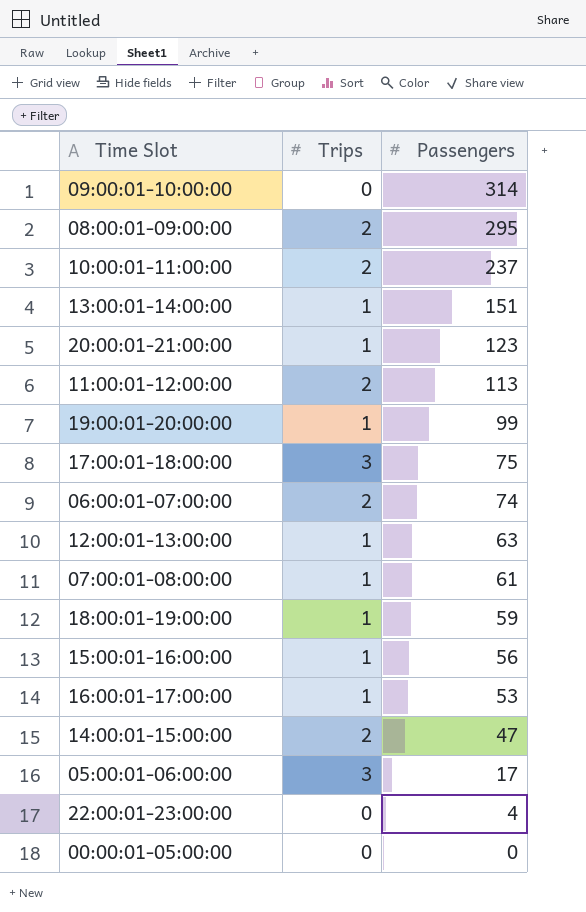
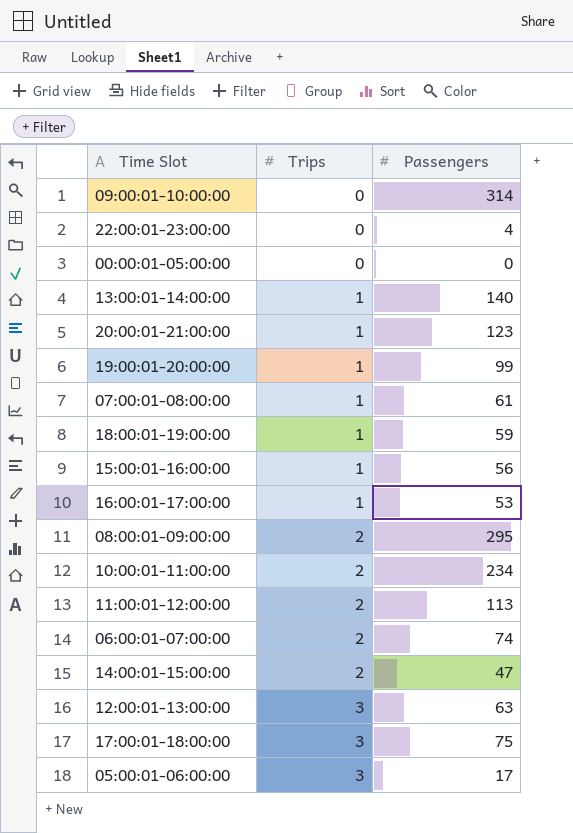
row order: Passengers descending -> Trips ascending
13:00:01-14:00:00 | Passengers: 151 -> 140
10:00:01-11:00:00 | Passengers: 237 -> 234
12:00:01-13:00:00 | Trips: 1 -> 3

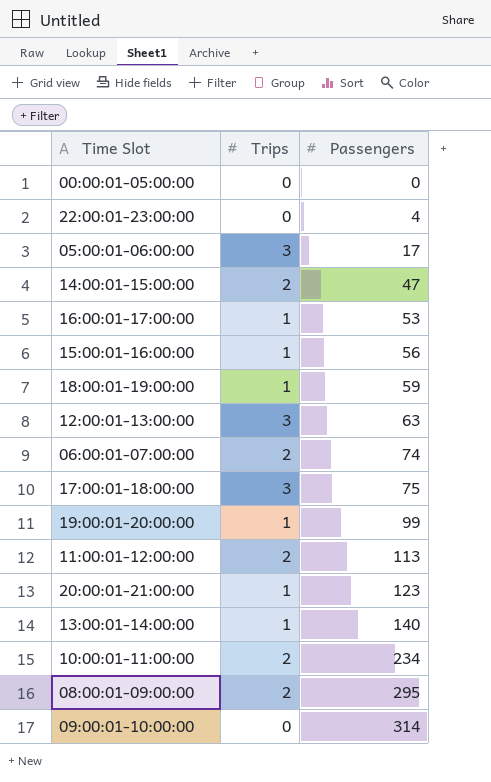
row order: Trips ascending -> Passengers ascending
row 07:00:01-08:00:00: 1 | 61 -> none

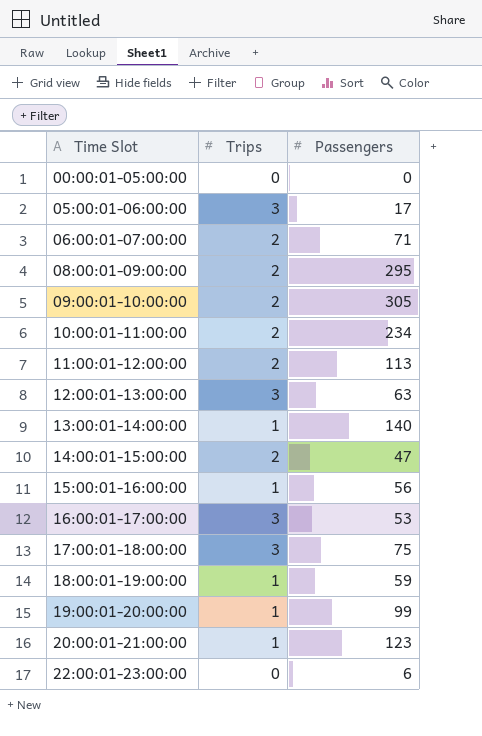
row order: Passengers ascending -> Time Slot ascending
06:00:01-07:00:00 | Passengers: 74 -> 71
09:00:01-10:00:00 | Trips: 0 -> 2
09:00:01-10:00:00 | Passengers: 314 -> 305
16:00:01-17:00:00 | Trips: 1 -> 3
22:00:01-23:00:00 | Passengers: 4 -> 6

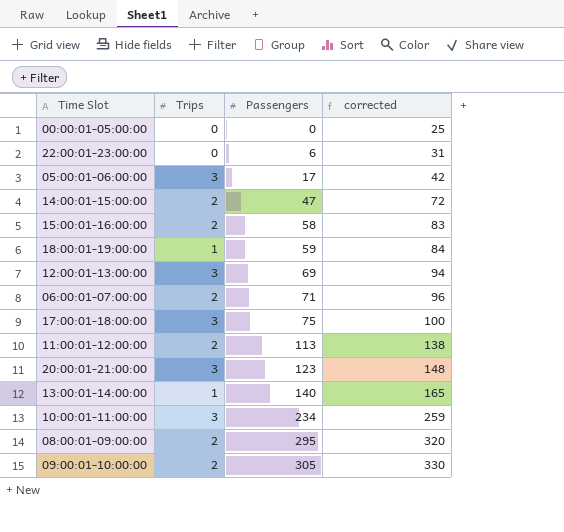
row order: Time Slot ascending -> Passengers ascending
column corrected | formula: none -> [Passengers] + 25
row 16:00:01-17:00:00: 3 | 53 -> none
row 19:00:01-20:00:00: 1 | 99 -> none
15:00:01-16:00:00 | Trips: 1 -> 2
15:00:01-16:00:00 | Passengers: 56 -> 58
12:00:01-13:00:00 | Passengers: 63 -> 69
20:00:01-21:00:00 | Trips: 1 -> 3
10:00:01-11:00:00 | Trips: 2 -> 3

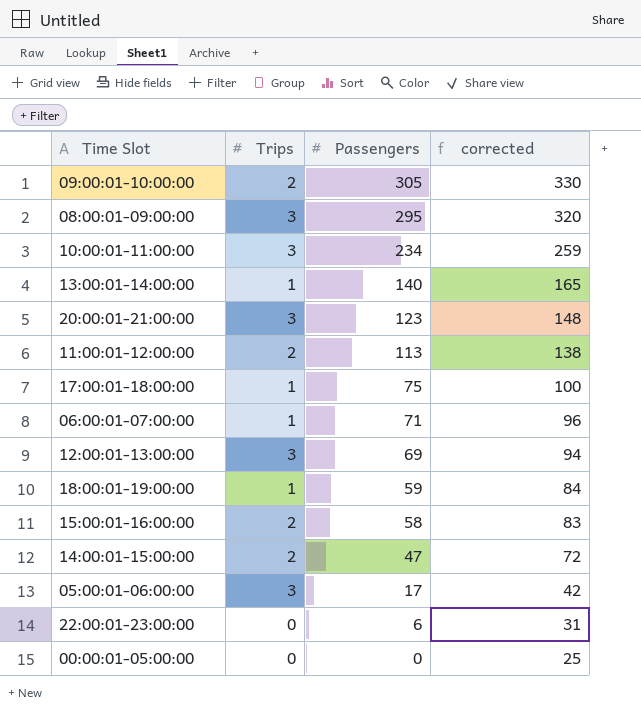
row order: Passengers ascending -> Passengers descending
08:00:01-09:00:00 | Trips: 2 -> 3
17:00:01-18:00:00 | Trips: 3 -> 1
06:00:01-07:00:00 | Trips: 2 -> 1

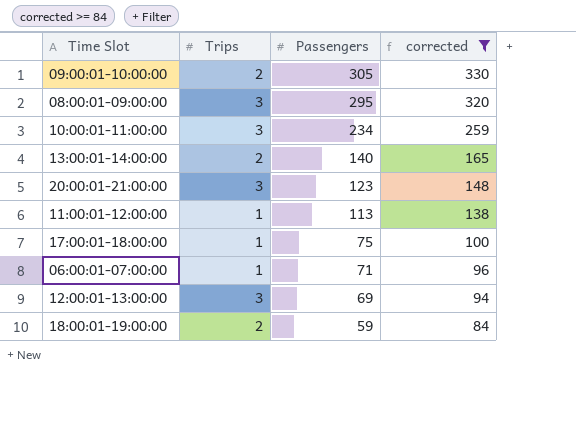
filter: none -> corrected >= 84
13:00:01-14:00:00 | Trips: 1 -> 2
11:00:01-12:00:00 | Trips: 2 -> 1
18:00:01-19:00:00 | Trips: 1 -> 2

